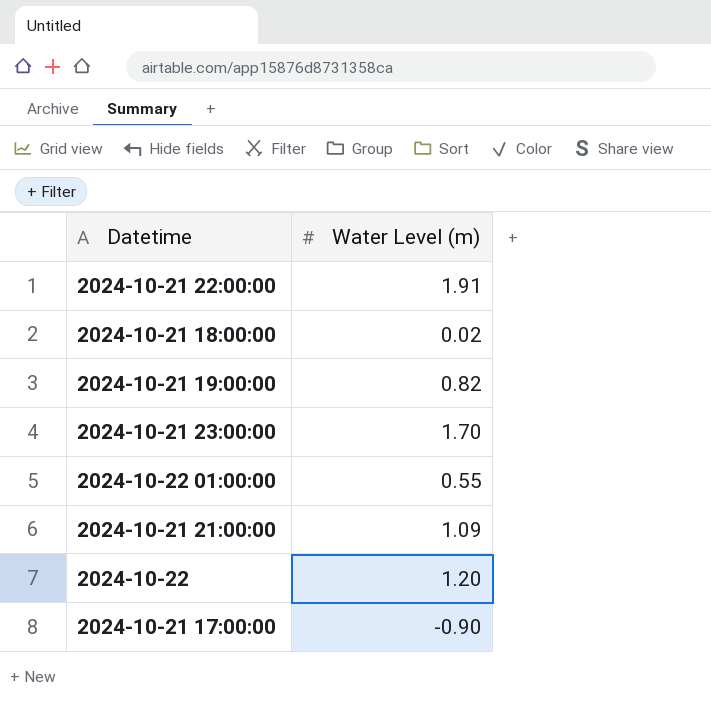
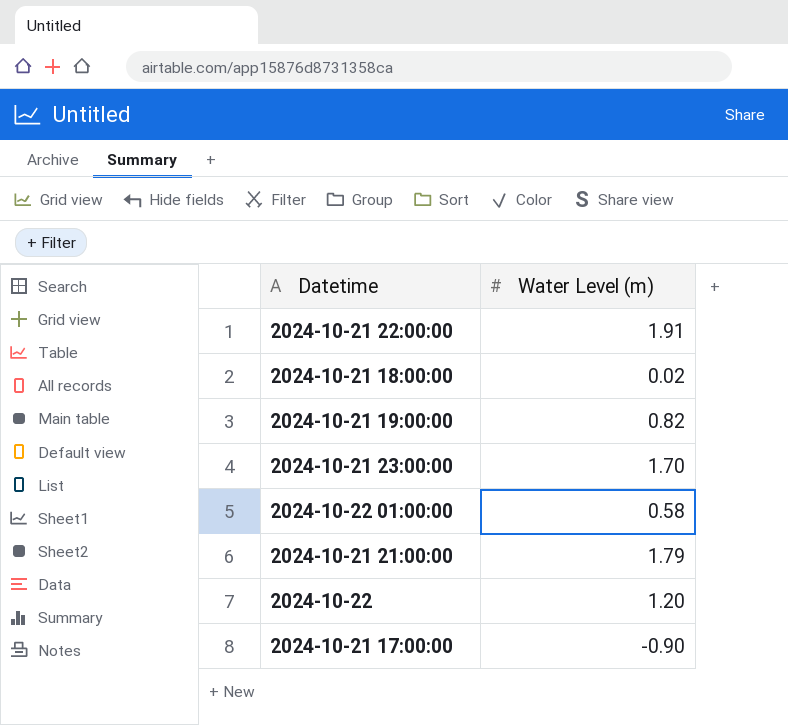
2024-10-22 01:00:00 | Water Level (m): 0.55 -> 0.58
2024-10-21 21:00:00 | Water Level (m): 1.09 -> 1.79

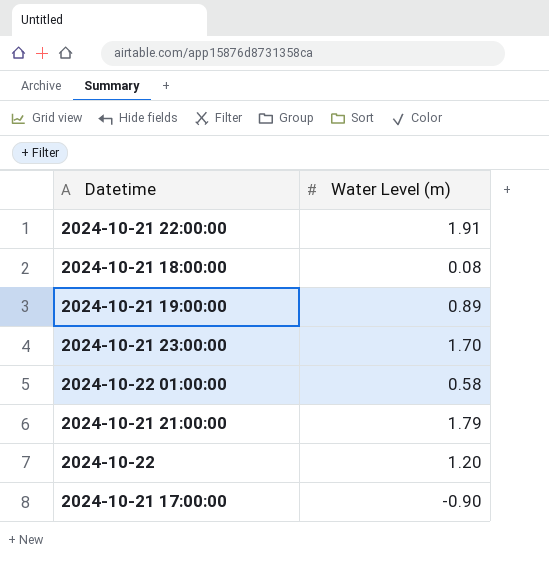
2024-10-21 18:00:00 | Water Level (m): 0.02 -> 0.08
2024-10-21 19:00:00 | Water Level (m): 0.82 -> 0.89

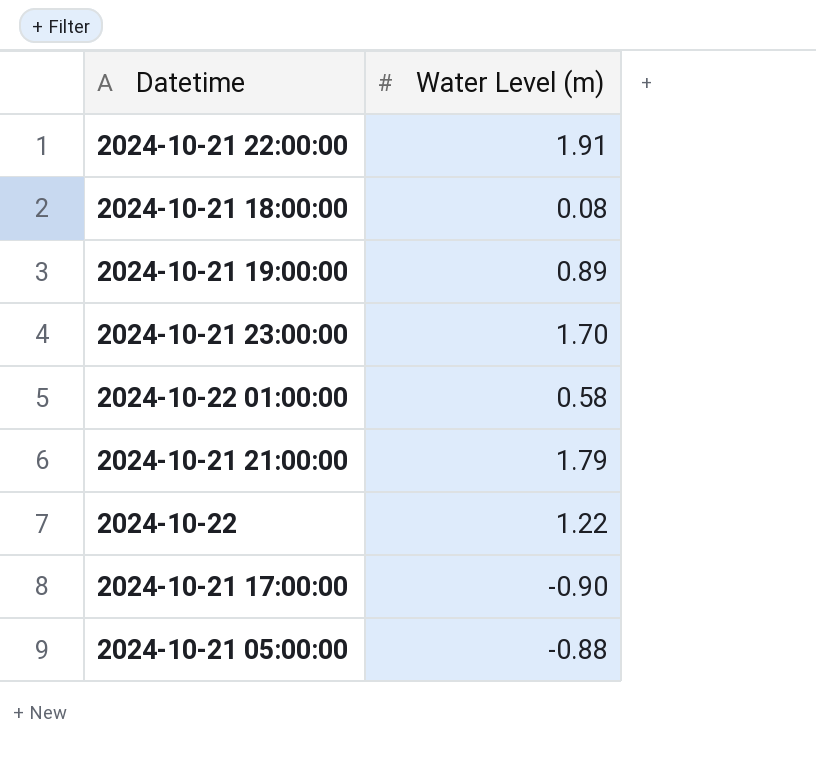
2024-10-22 | Water Level (m): 1.20 -> 1.22
row 2024-10-21 05:00:00: none -> -0.88

